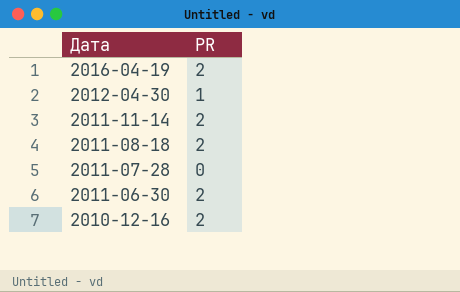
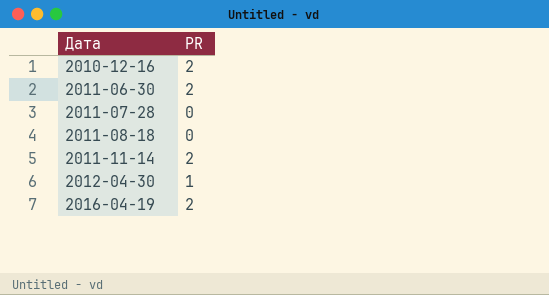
row order: Дата descending -> Дата ascending
2011-08-18 | PR: 2 -> 0

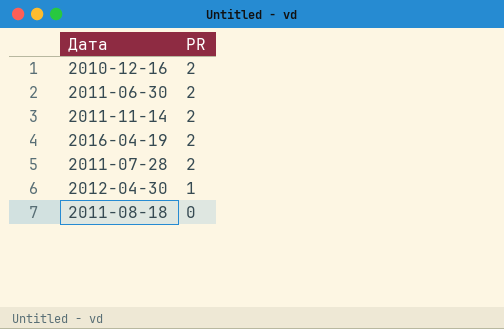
row order: Дата ascending -> PR descending
2011-07-28 | PR: 0 -> 2

